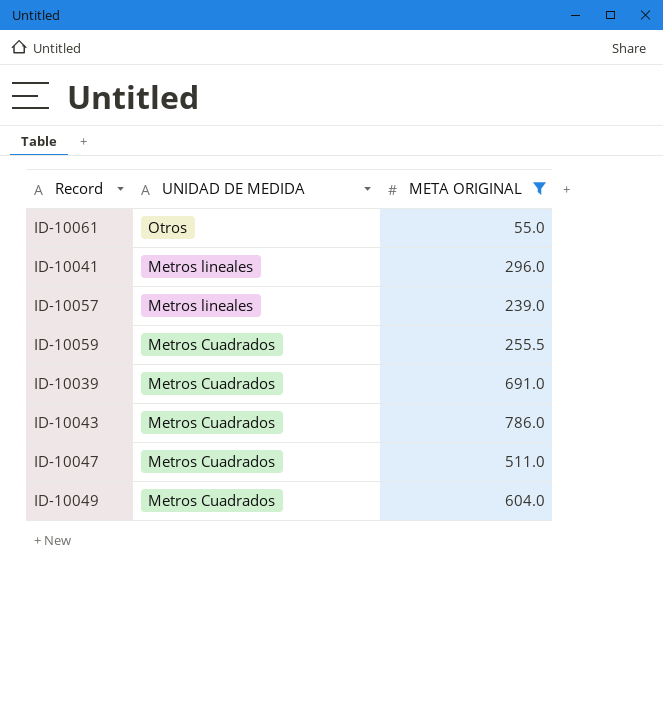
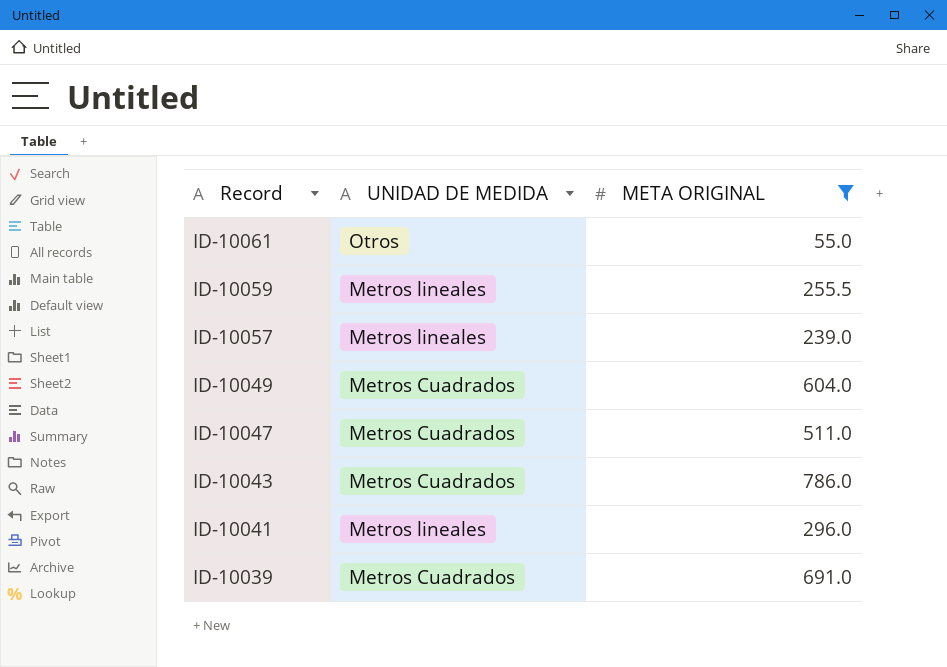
row order: UNIDAD DE MEDIDA descending -> Record descending
ID-10059 | UNIDAD DE MEDIDA: Metros Cuadrados -> Metros lineales

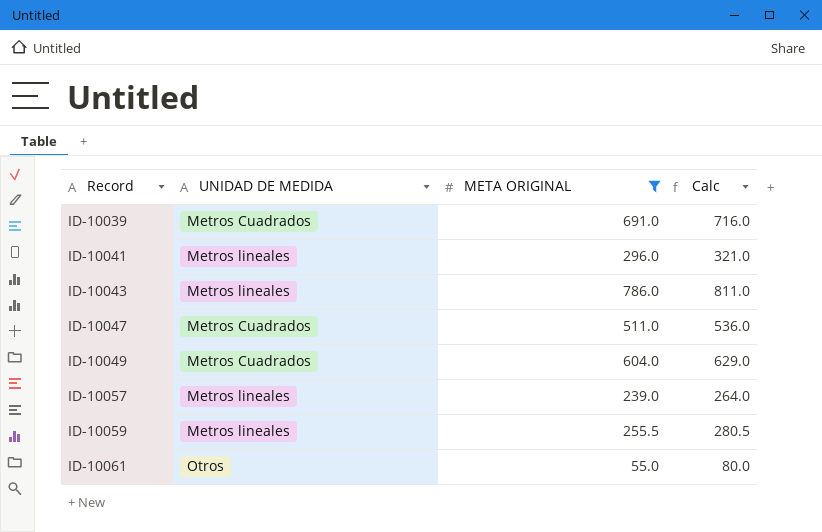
row order: Record descending -> Record ascending
column Calc | formula: none -> [META ORIGINAL] + 25
ID-10043 | UNIDAD DE MEDIDA: Metros Cuadrados -> Metros lineales

